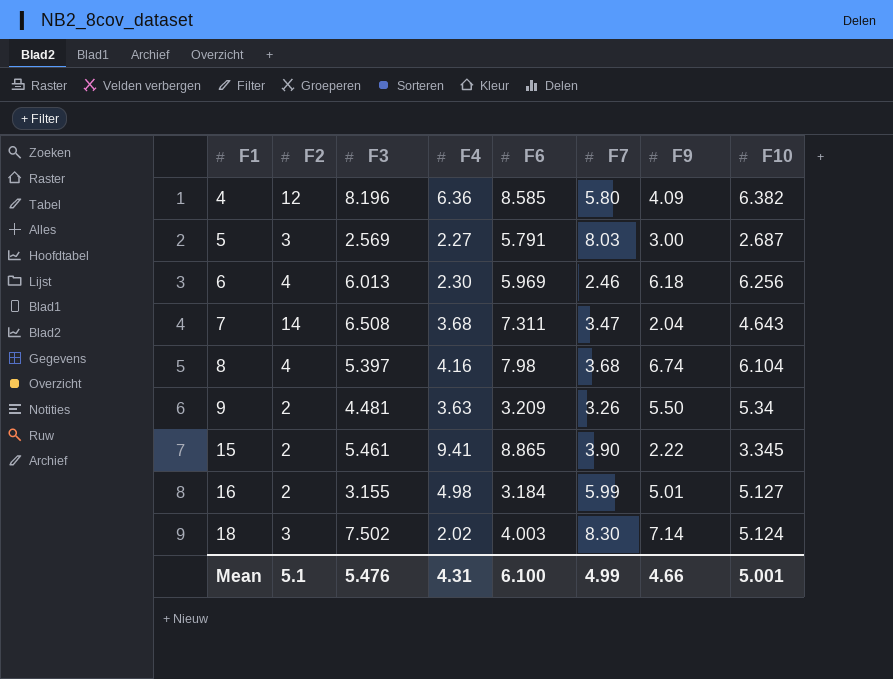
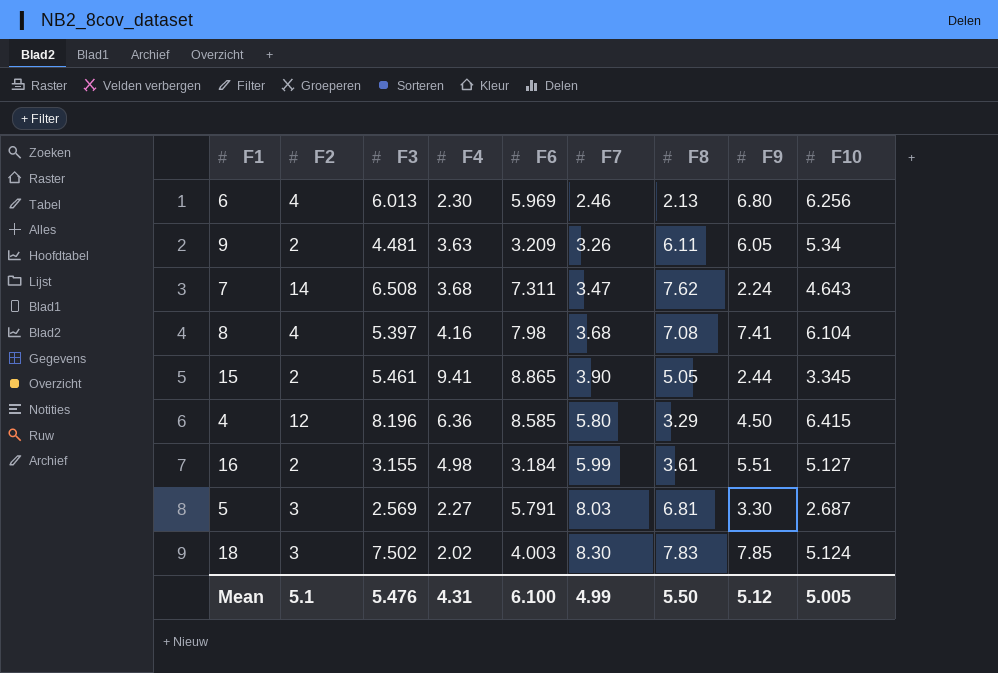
row order: F1 ascending -> F7 ascending
column F8 | position: none -> 7
6 | F9: 6.18 -> 6.80
9 | F9: 5.50 -> 6.05
7 | F9: 2.04 -> 2.24
8 | F9: 6.74 -> 7.41
15 | F9: 2.22 -> 2.44
4 | F9: 4.09 -> 4.50
4 | F10: 6.382 -> 6.415
16 | F9: 5.01 -> 5.51
5 | F9: 3.00 -> 3.30
18 | F9: 7.14 -> 7.85
Mean | F9: 4.66 -> 5.12
Mean | F10: 5.001 -> 5.005

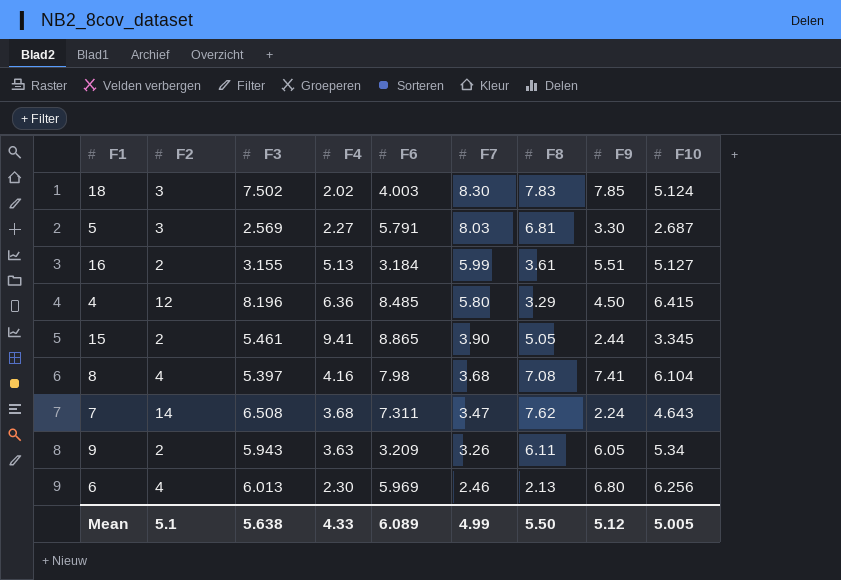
row order: F7 ascending -> F7 descending
16 | F4: 4.98 -> 5.13
4 | F6: 8.585 -> 8.485
9 | F3: 4.481 -> 5.943
Mean | F3: 5.476 -> 5.638
Mean | F4: 4.31 -> 4.33
Mean | F6: 6.100 -> 6.089

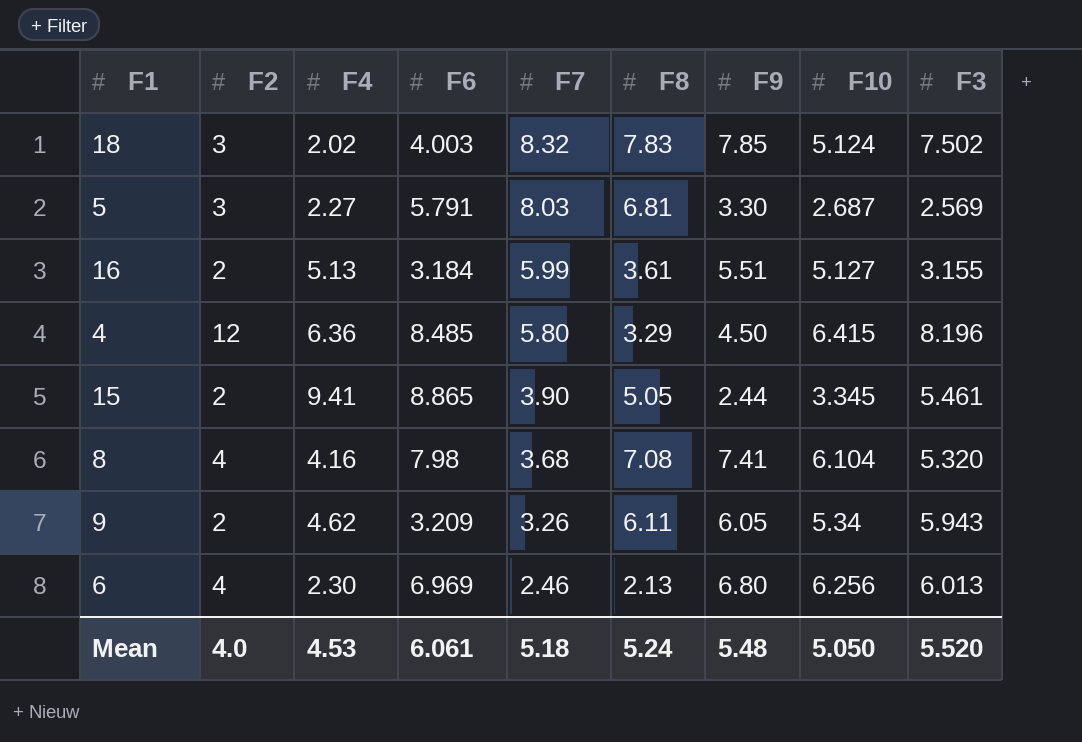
column F3 | position: 3 -> 9
row 7: 14 | 6.508 | 3.68 | 7.311 | 3.47 | 7.62 | 2.24 | 4.643 -> none
18 | F7: 8.30 -> 8.32
8 | F3: 5.397 -> 5.320
9 | F4: 3.63 -> 4.62
6 | F6: 5.969 -> 6.969
Mean | F2: 5.1 -> 4.0
Mean | F4: 4.33 -> 4.53
Mean | F6: 6.089 -> 6.061
Mean | F7: 4.99 -> 5.18
Mean | F8: 5.50 -> 5.24
Mean | F9: 5.12 -> 5.48
Mean | F10: 5.005 -> 5.050
Mean | F3: 5.638 -> 5.520

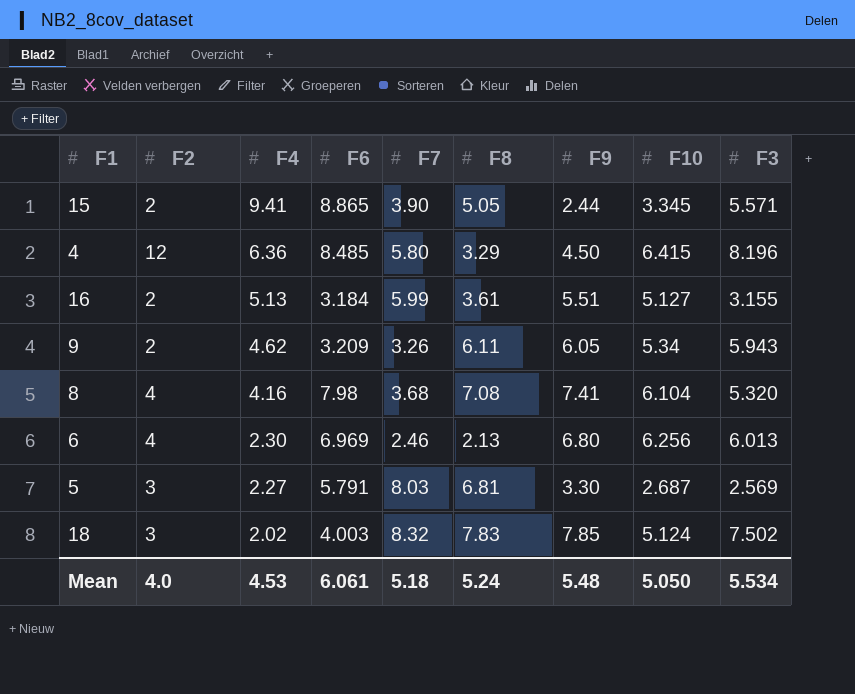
row order: F7 descending -> F4 descending
15 | F3: 5.461 -> 5.571
Mean | F3: 5.520 -> 5.534

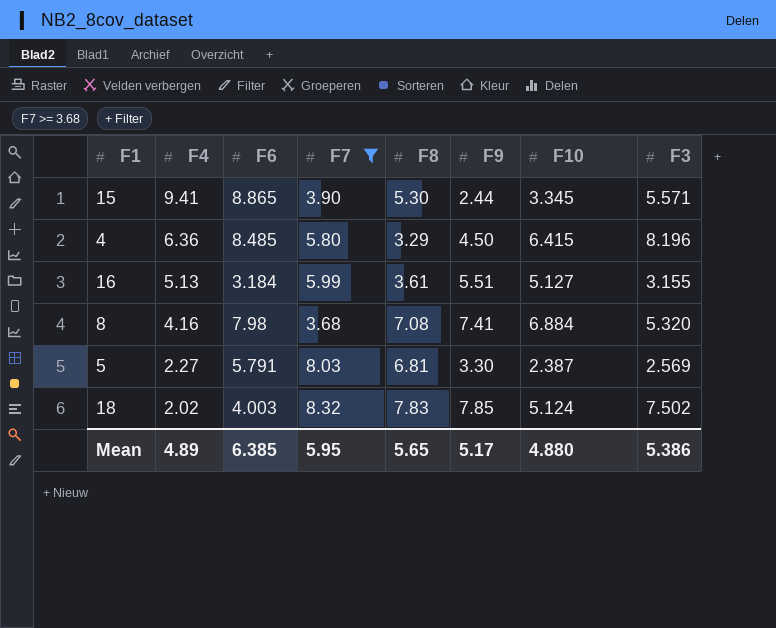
filter: none -> F7 >= 3.68
column F2 | position: 2 -> none
15 | F8: 5.05 -> 5.30
8 | F10: 6.104 -> 6.884
5 | F10: 2.687 -> 2.387
Mean | F4: 4.53 -> 4.89
Mean | F6: 6.061 -> 6.385
Mean | F7: 5.18 -> 5.95
Mean | F8: 5.24 -> 5.65
Mean | F9: 5.48 -> 5.17
Mean | F10: 5.050 -> 4.880
Mean | F3: 5.534 -> 5.386

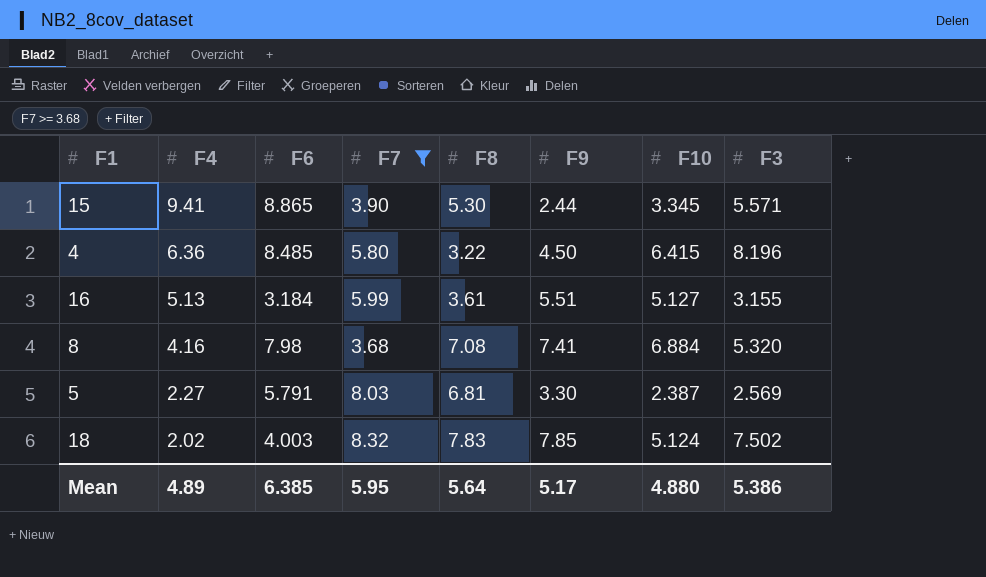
4 | F8: 3.29 -> 3.22
Mean | F8: 5.65 -> 5.64

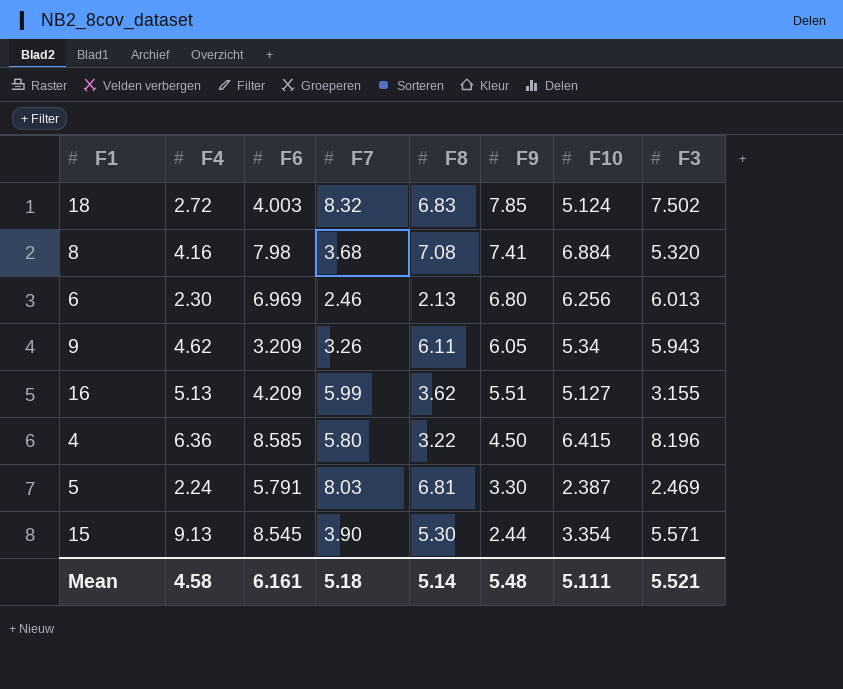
filter: F7 >= 3.68 -> none
row order: F4 descending -> F9 descending
18 | F4: 2.02 -> 2.72
18 | F8: 7.83 -> 6.83
16 | F6: 3.184 -> 4.209
16 | F8: 3.61 -> 3.62
4 | F6: 8.485 -> 8.585
5 | F4: 2.27 -> 2.24
5 | F3: 2.569 -> 2.469
15 | F4: 9.41 -> 9.13
15 | F6: 8.865 -> 8.545
15 | F10: 3.345 -> 3.354
Mean | F4: 4.89 -> 4.58
Mean | F6: 6.385 -> 6.161
Mean | F7: 5.95 -> 5.18
Mean | F8: 5.64 -> 5.14
Mean | F9: 5.17 -> 5.48
Mean | F10: 4.880 -> 5.111
Mean | F3: 5.386 -> 5.521

